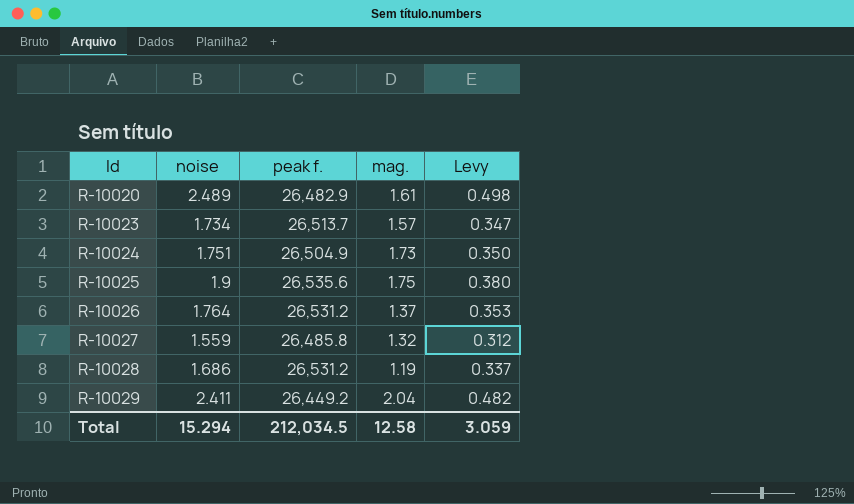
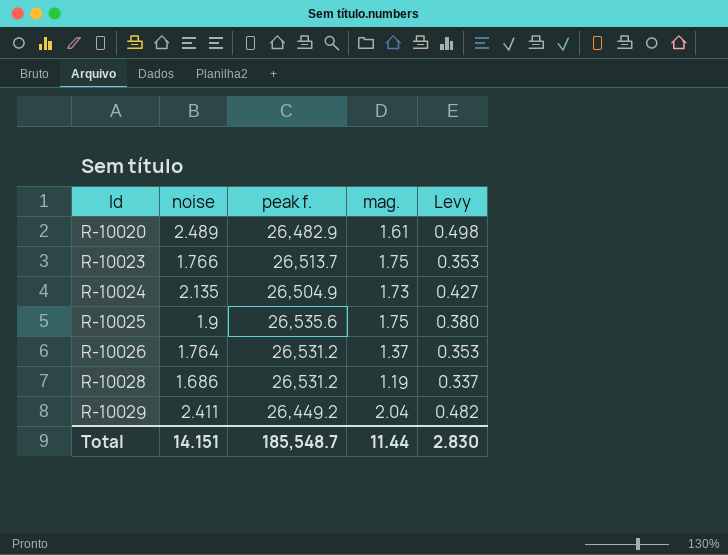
row R-10027: 1.559 | 26,485.8 | 1.32 | 0.312 -> none
R-10023 | noise: 1.734 -> 1.766
R-10023 | mag.: 1.57 -> 1.75
R-10023 | Levy: 0.347 -> 0.353
R-10024 | noise: 1.751 -> 2.135
R-10024 | Levy: 0.350 -> 0.427
Total | noise: 15.294 -> 14.151
Total | peak f.: 212,034.5 -> 185,548.7
Total | mag.: 12.58 -> 11.44
Total | Levy: 3.059 -> 2.830

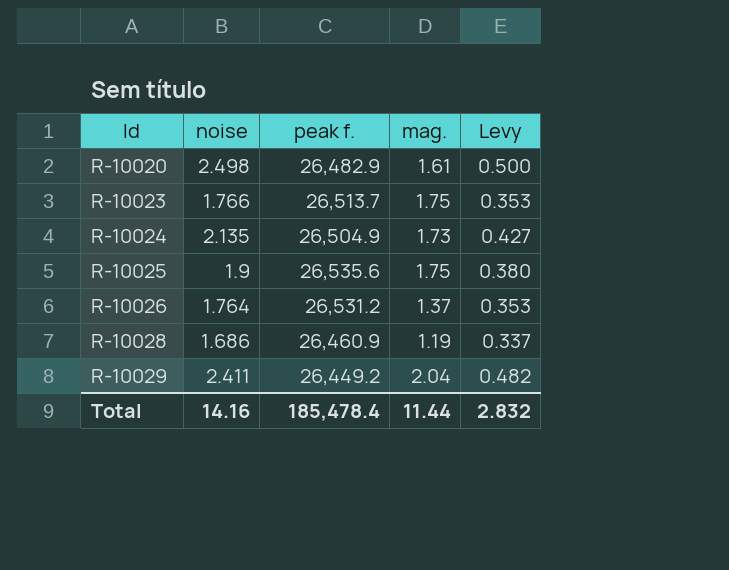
R-10020 | noise: 2.489 -> 2.498
R-10020 | Levy: 0.498 -> 0.500
R-10028 | peak f.: 26,531.2 -> 26,460.9
Total | noise: 14.151 -> 14.16
Total | peak f.: 185,548.7 -> 185,478.4
Total | Levy: 2.830 -> 2.832

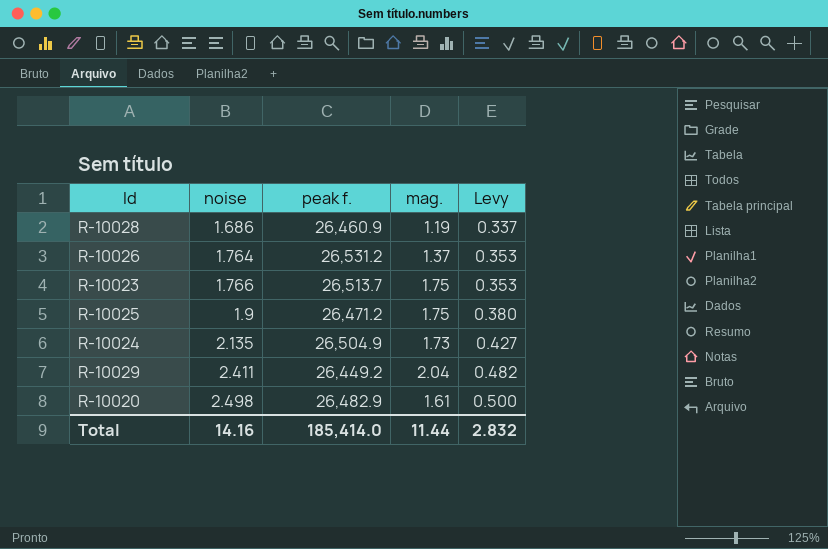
row order: Id ascending -> noise ascending
R-10025 | peak f.: 26,535.6 -> 26,471.2
Total | peak f.: 185,478.4 -> 185,414.0

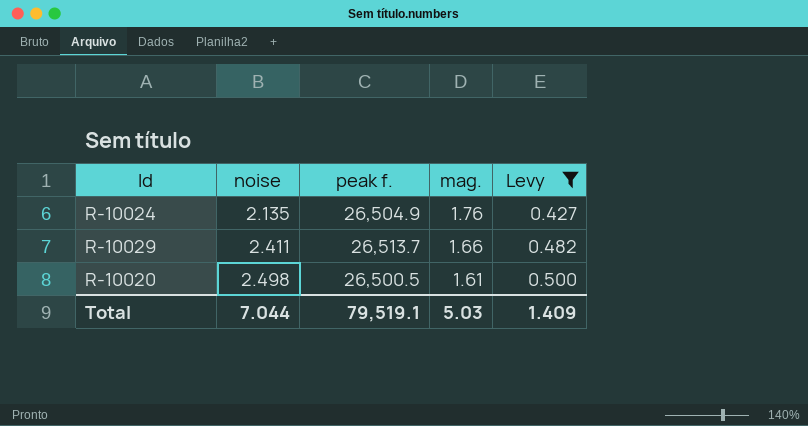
filter: none -> Levy >= 0.427
R-10024 | mag.: 1.73 -> 1.76
R-10029 | peak f.: 26,449.2 -> 26,513.7
R-10029 | mag.: 2.04 -> 1.66
R-10020 | peak f.: 26,482.9 -> 26,500.5
Total | noise: 14.16 -> 7.044
Total | peak f.: 185,414.0 -> 79,519.1
Total | mag.: 11.44 -> 5.03
Total | Levy: 2.832 -> 1.409

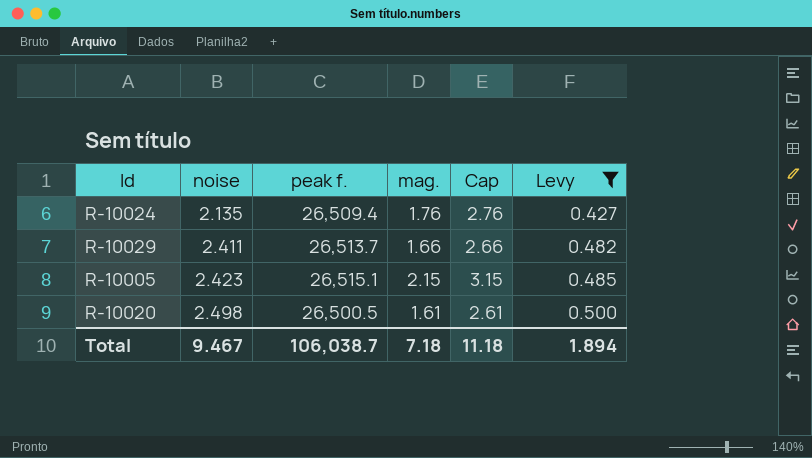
column Cap | formula: none -> [mag.] + 1
R-10024 | peak f.: 26,504.9 -> 26,509.4
row R-10005: none -> 2.423 | 26,515.1 | 2.15 | 3.15 | 0.485
Total | noise: 7.044 -> 9.467
Total | peak f.: 79,519.1 -> 106,038.7
Total | mag.: 5.03 -> 7.18
Total | Levy: 1.409 -> 1.894

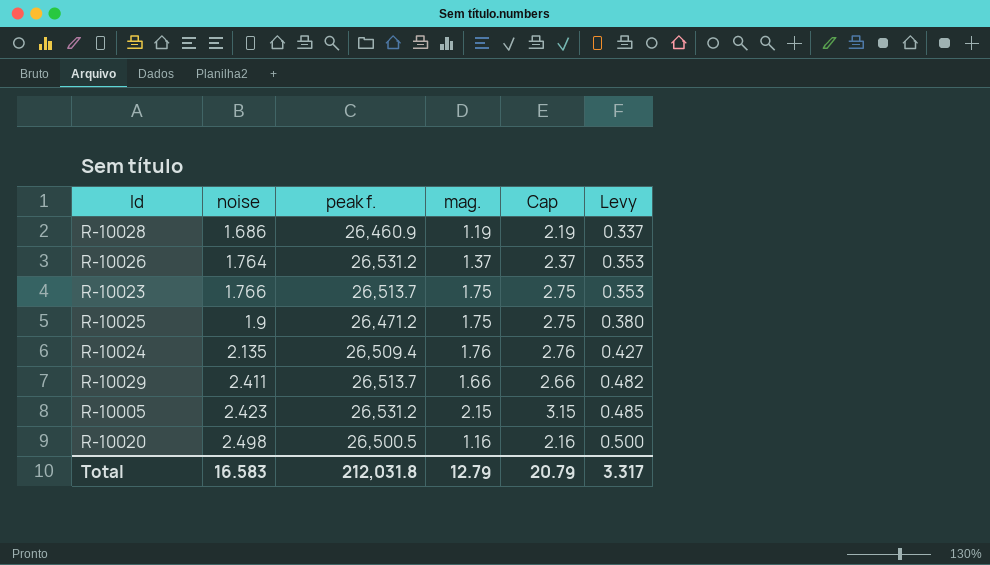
filter: Levy >= 0.427 -> none
R-10005 | peak f.: 26,515.1 -> 26,531.2
R-10020 | mag.: 1.61 -> 1.16
R-10020 | Cap: 2.61 -> 2.16
Total | noise: 9.467 -> 16.583
Total | peak f.: 106,038.7 -> 212,031.8
Total | mag.: 7.18 -> 12.79
Total | Cap: 11.18 -> 20.79
Total | Levy: 1.894 -> 3.317

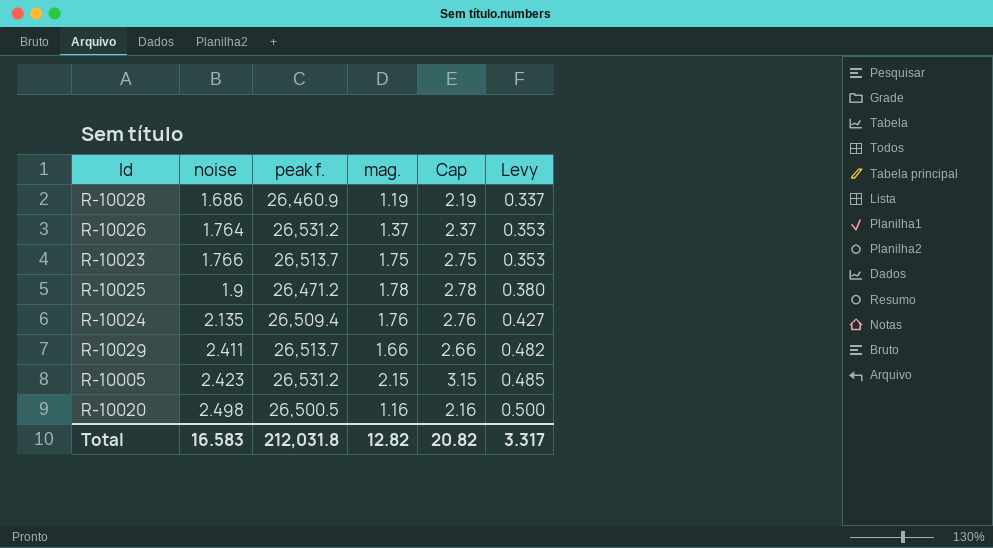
R-10025 | mag.: 1.75 -> 1.78
R-10025 | Cap: 2.75 -> 2.78
Total | mag.: 12.79 -> 12.82
Total | Cap: 20.79 -> 20.82

